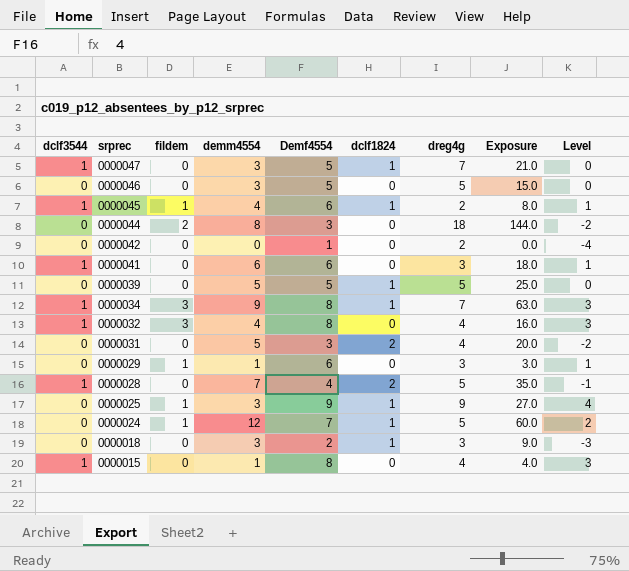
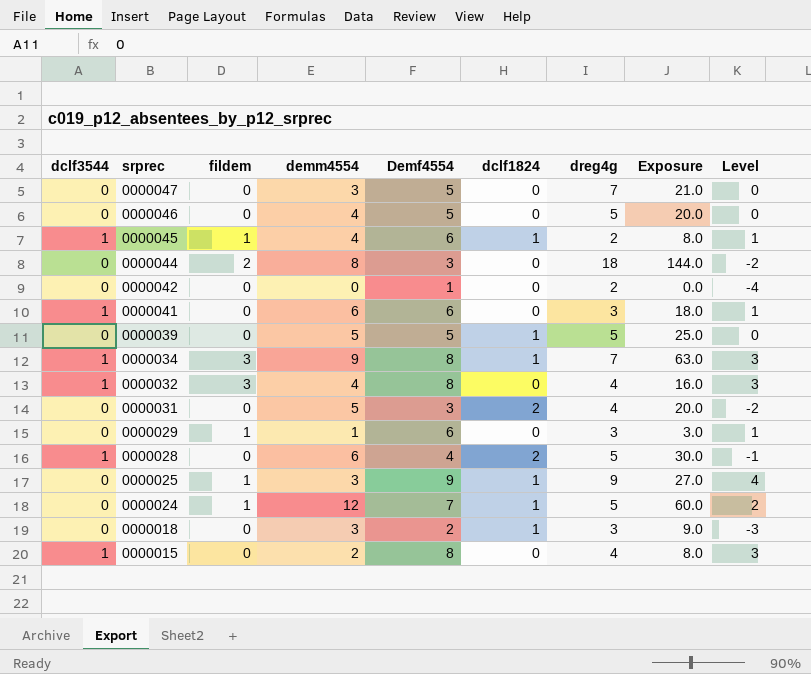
0000047 | dclf3544: 1 -> 0
0000047 | dclf1824: 1 -> 0
0000046 | demm4554: 3 -> 4
0000046 | Exposure: 15.0 -> 20.0
0000028 | demm4554: 7 -> 6
0000028 | Exposure: 35.0 -> 30.0
0000015 | demm4554: 1 -> 2
0000015 | Exposure: 4.0 -> 8.0

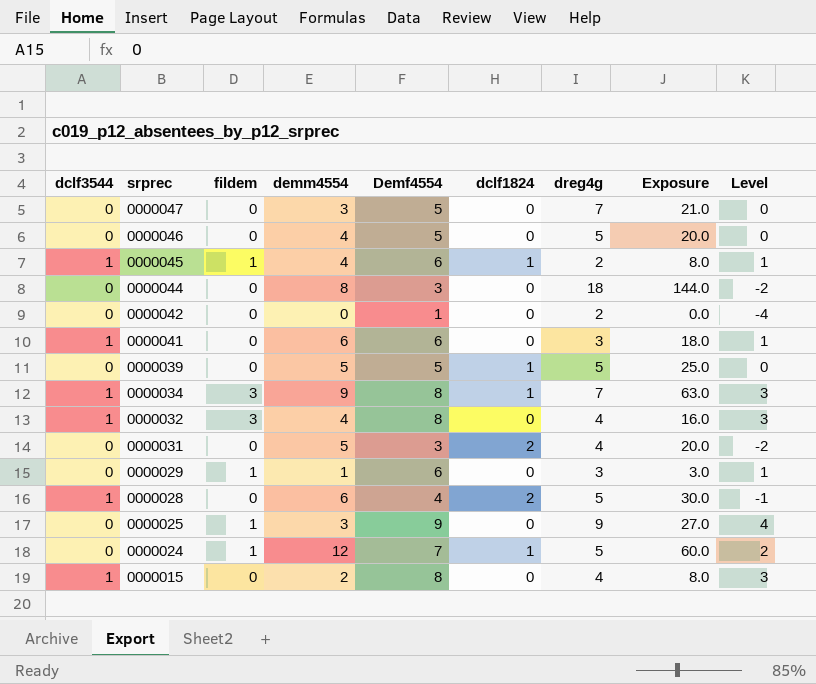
row 0000018: 0 | 0 | 3 | 2 | 1 | 3 | 9.0 | -3 -> none
0000044 | fildem: 2 -> 0
0000025 | dclf1824: 1 -> 0

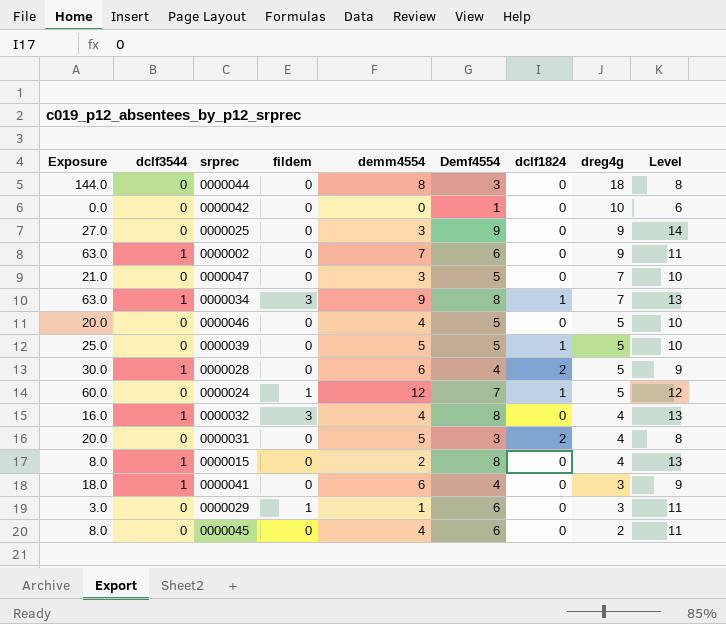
row order: srprec descending -> dreg4g descending
column Exposure | position: 8 -> 1
column Level | formula: [Demf4554] - 5 -> [Demf4554] + 5
0000042 | dreg4g: 2 -> 10
0000025 | fildem: 1 -> 0
row 0000002: none -> 63.0 | 1 | 0 | 7 | 6 | 0 | 9 | 11
0000041 | Demf4554: 6 -> 4
0000045 | dclf3544: 1 -> 0
0000045 | fildem: 1 -> 0
0000045 | dclf1824: 1 -> 0

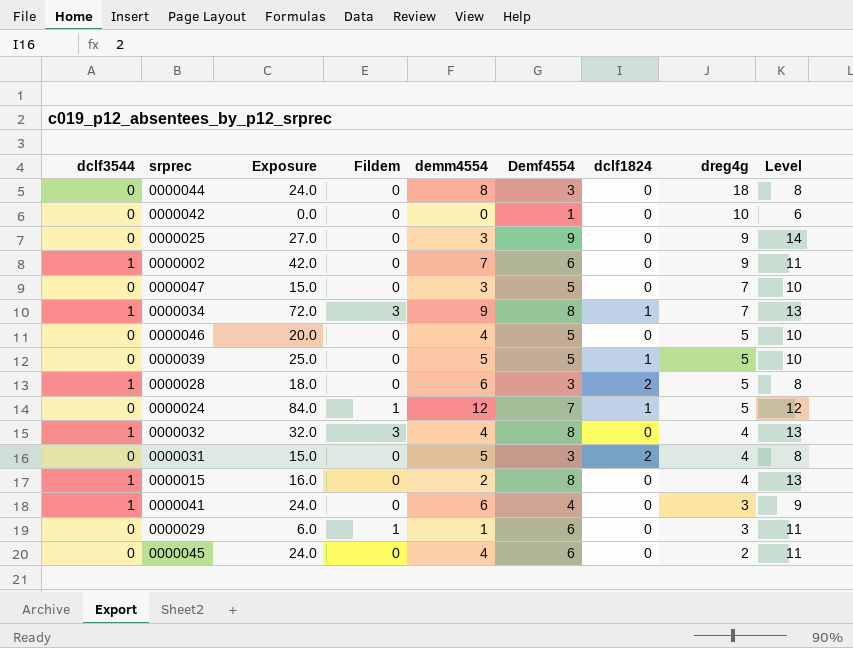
column Exposure | formula: [demm4554] * [dreg4g] -> [demm4554] * [Demf4554]
column Exposure | position: 1 -> 3
column name: fildem -> Fildem
0000028 | Demf4554: 4 -> 3
0000028 | Level: 9 -> 8

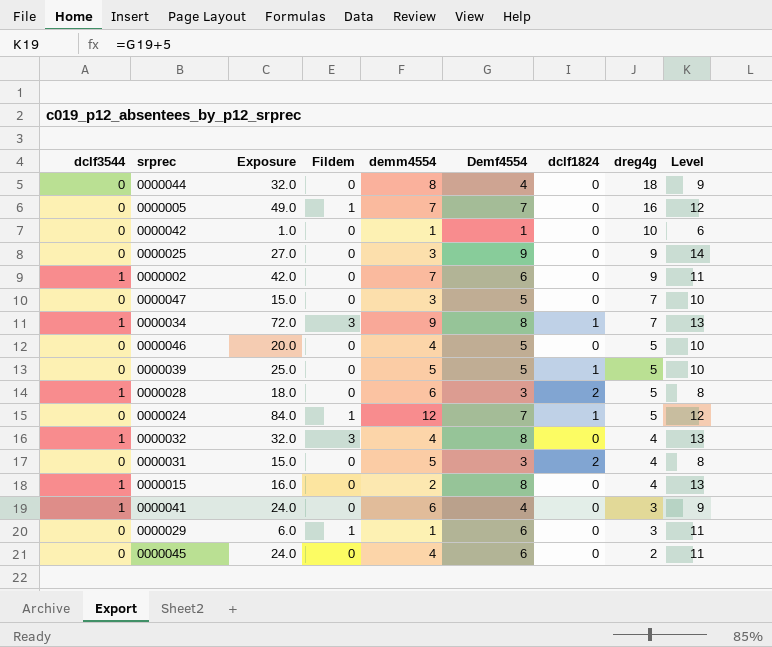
0000044 | Exposure: 24.0 -> 32.0
0000044 | Demf4554: 3 -> 4
0000044 | Level: 8 -> 9
row 0000005: none -> 0 | 49.0 | 1 | 7 | 7 | 0 | 16 | 12
0000042 | Exposure: 0.0 -> 1.0
0000042 | demm4554: 0 -> 1

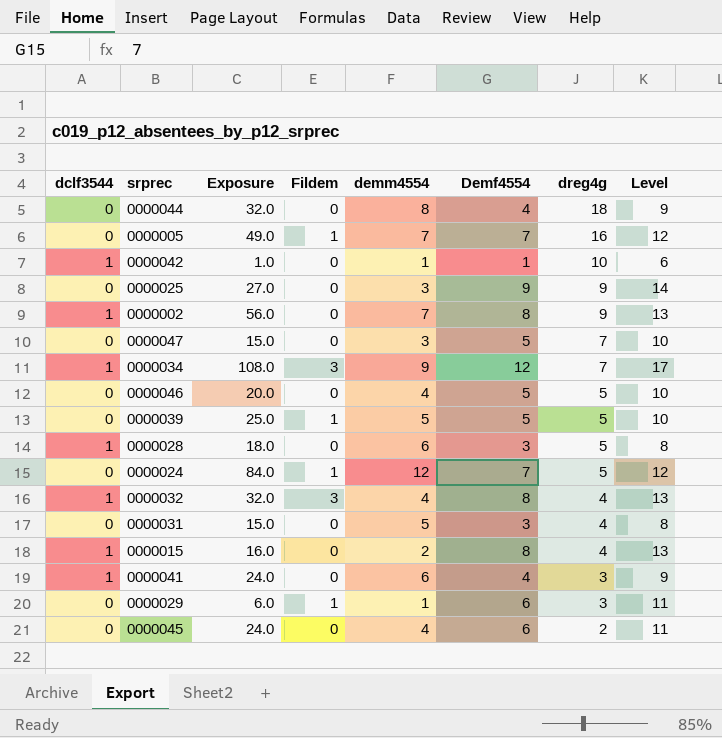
column dclf1824 | position: 7 -> none
0000042 | dclf3544: 0 -> 1
0000002 | Exposure: 42.0 -> 56.0
0000002 | Demf4554: 6 -> 8
0000002 | Level: 11 -> 13
0000034 | Exposure: 72.0 -> 108.0
0000034 | Demf4554: 8 -> 12
0000034 | Level: 13 -> 17
0000039 | Fildem: 0 -> 1

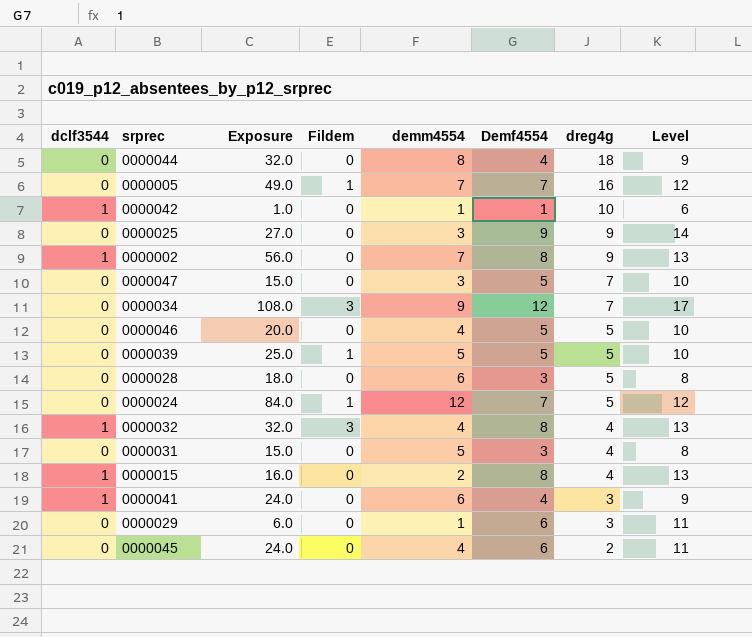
0000034 | dclf3544: 1 -> 0
0000028 | dclf3544: 1 -> 0
0000029 | Fildem: 1 -> 0

